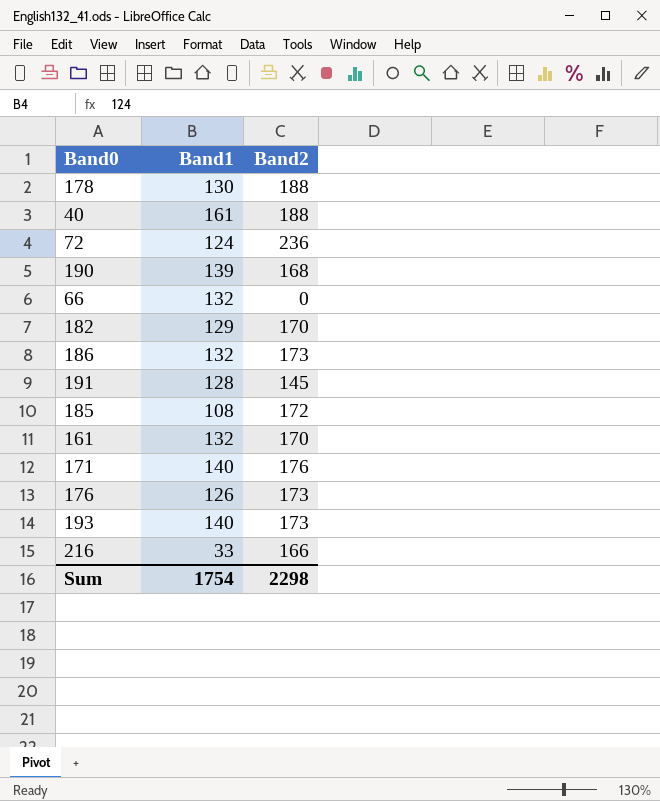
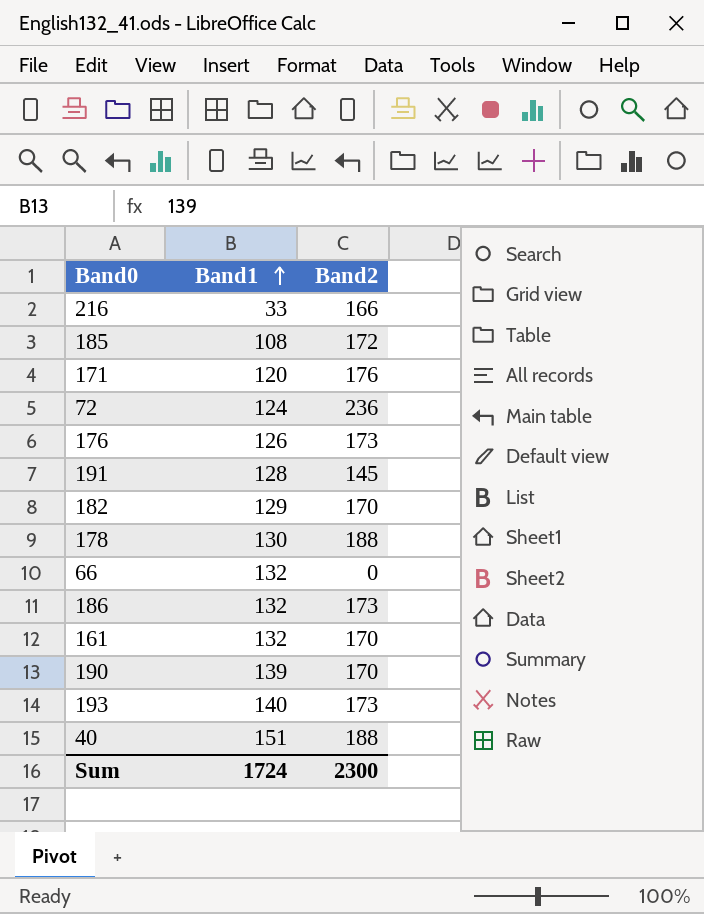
row order: none -> Band1 ascending
171 | Band1: 140 -> 120
190 | Band2: 168 -> 170
40 | Band1: 161 -> 151
Sum | Band1: 1754 -> 1724
Sum | Band2: 2298 -> 2300

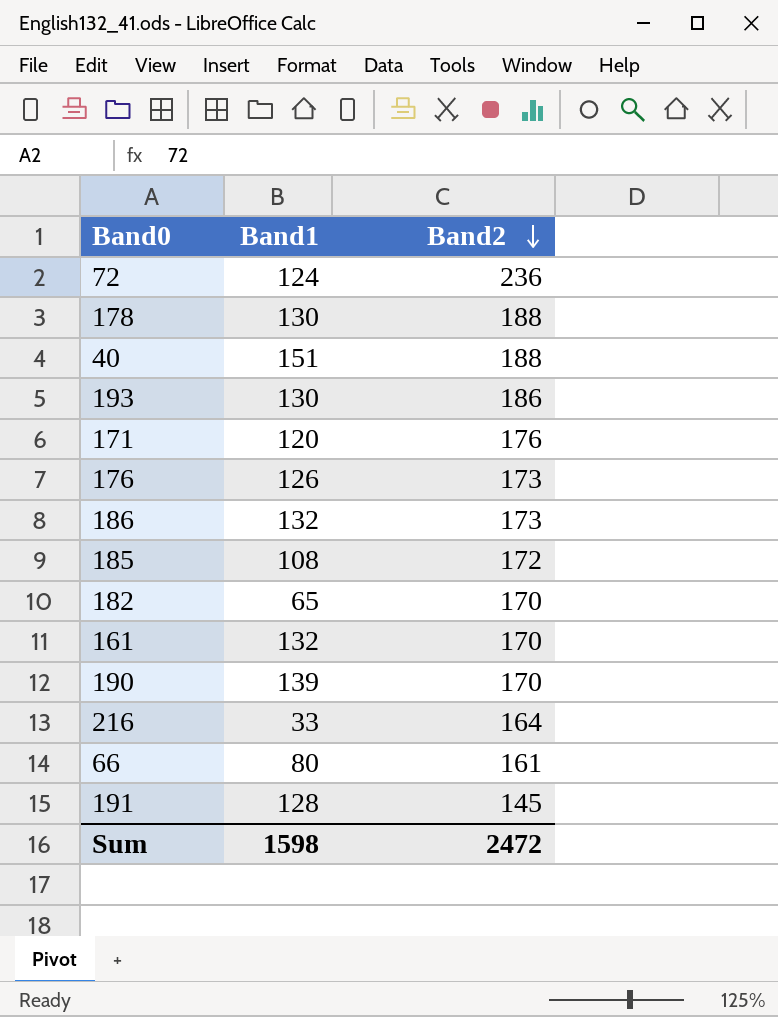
row order: Band1 ascending -> Band2 descending
193 | Band1: 140 -> 130
193 | Band2: 173 -> 186
182 | Band1: 129 -> 65
216 | Band2: 166 -> 164
66 | Band1: 132 -> 80
66 | Band2: 0 -> 161
Sum | Band1: 1724 -> 1598
Sum | Band2: 2300 -> 2472

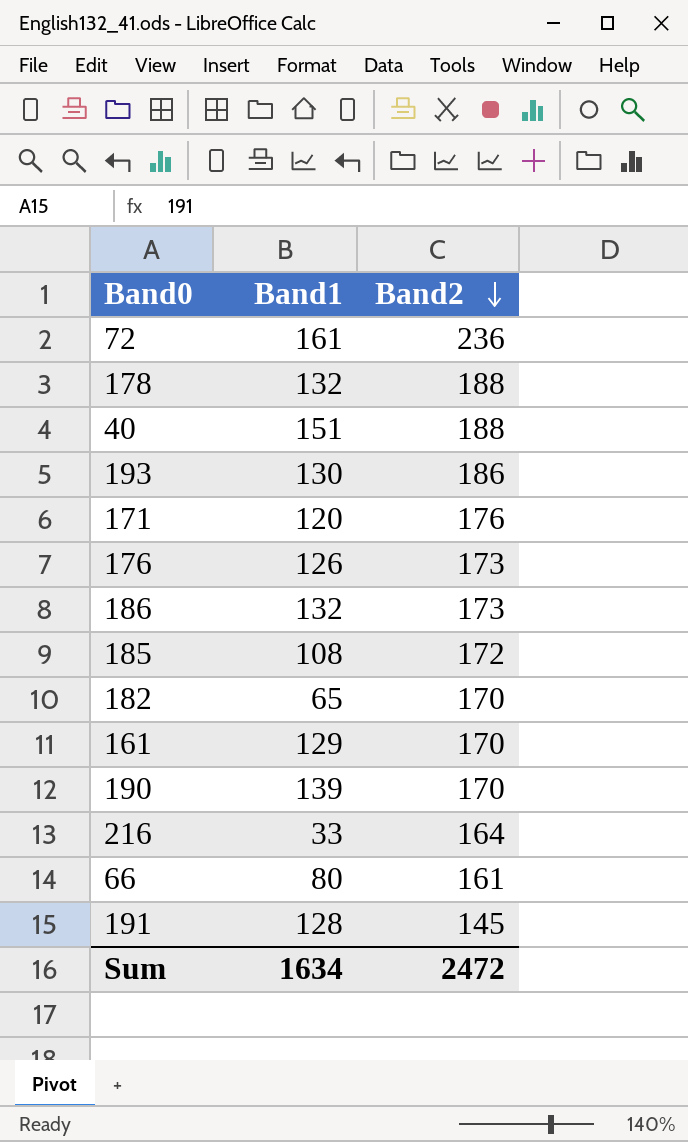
72 | Band1: 124 -> 161
178 | Band1: 130 -> 132
161 | Band1: 132 -> 129
Sum | Band1: 1598 -> 1634

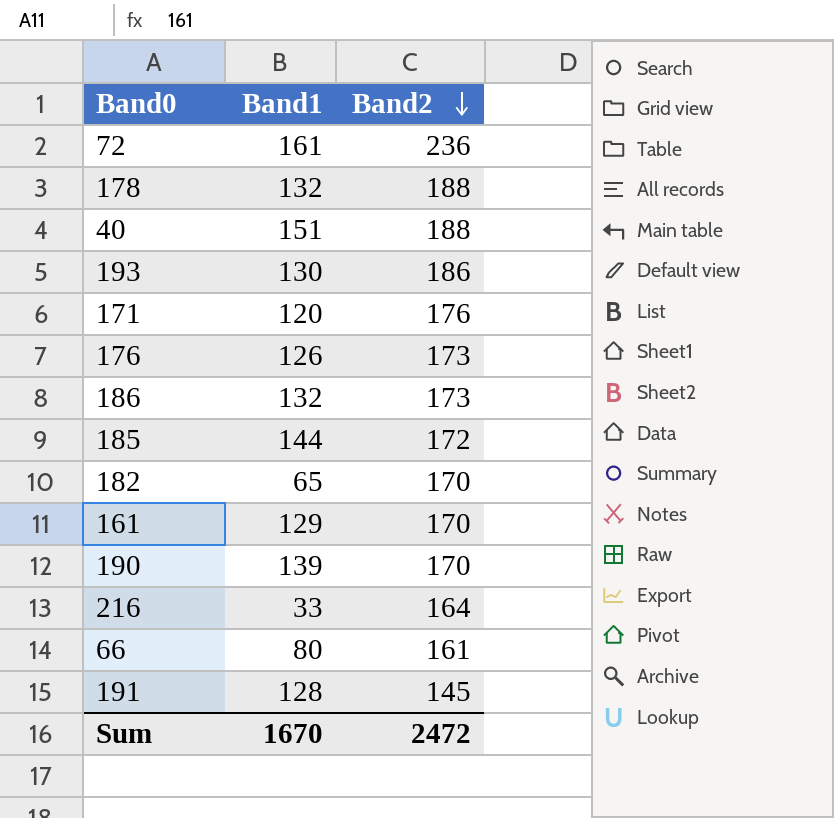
185 | Band1: 108 -> 144
Sum | Band1: 1634 -> 1670

